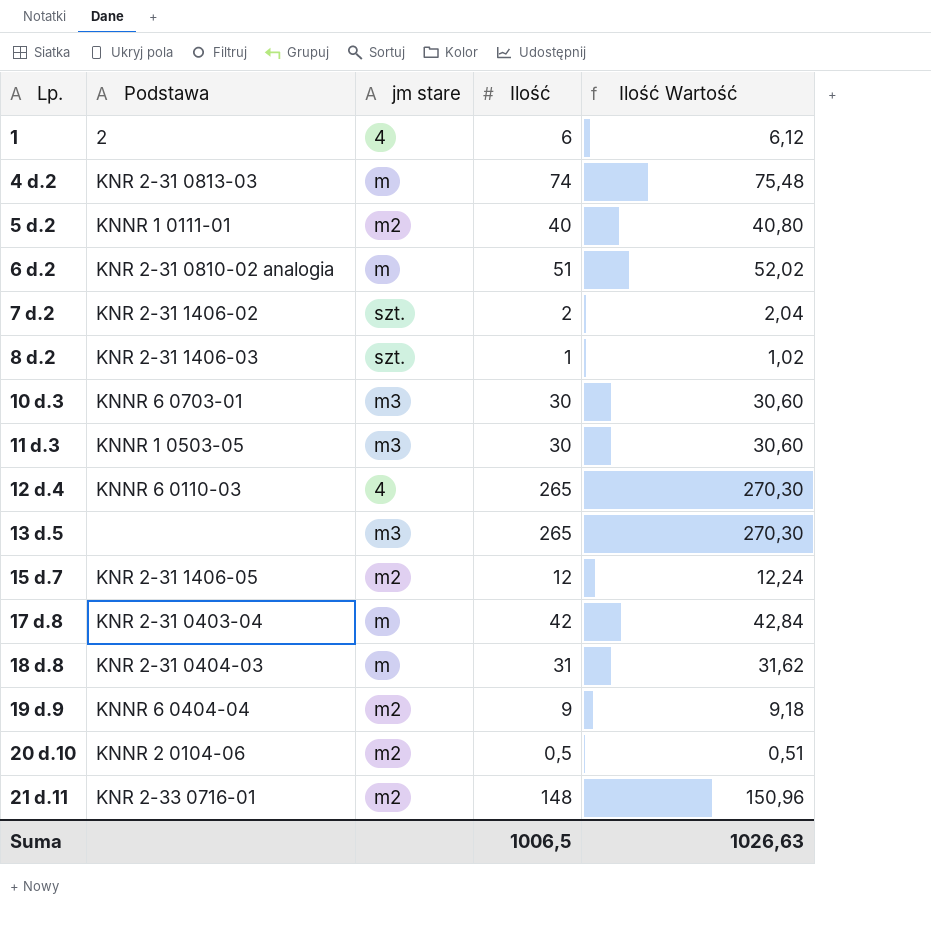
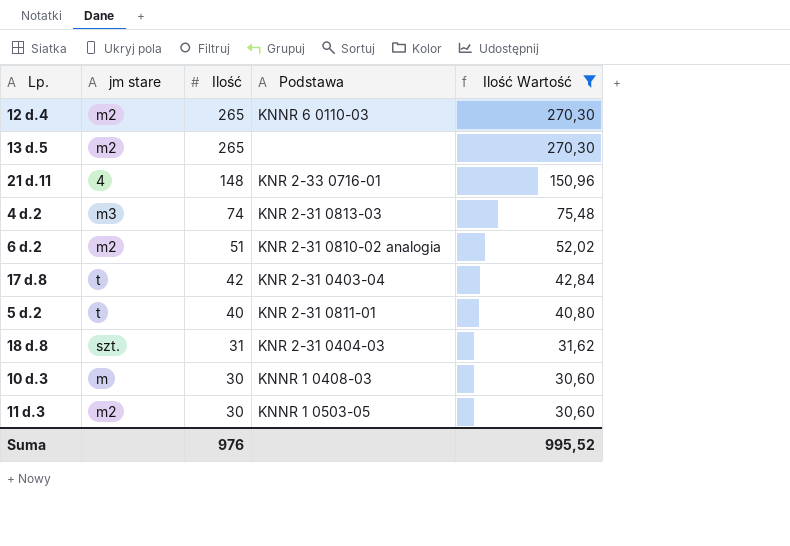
filter: none -> Ilość Wartość >= 30,60
row order: Lp. ascending -> Ilość descending
column Podstawa | position: 2 -> 4
12 d.4 | jm stare: 4 -> m2
13 d.5 | jm stare: m3 -> m2
21 d.11 | jm stare: m2 -> 4
4 d.2 | jm stare: m -> m3
6 d.2 | jm stare: m -> m2
17 d.8 | jm stare: m -> t
5 d.2 | jm stare: m2 -> t
5 d.2 | Podstawa: KNNR 1 0111-01 -> KNR 2-31 0811-01
18 d.8 | jm stare: m -> szt.
10 d.3 | jm stare: m3 -> m
10 d.3 | Podstawa: KNNR 6 0703-01 -> KNNR 1 0408-03
11 d.3 | jm stare: m3 -> m2
Suma | Ilość: 1006,5 -> 976
Suma | Ilość Wartość: 1026,63 -> 995,52

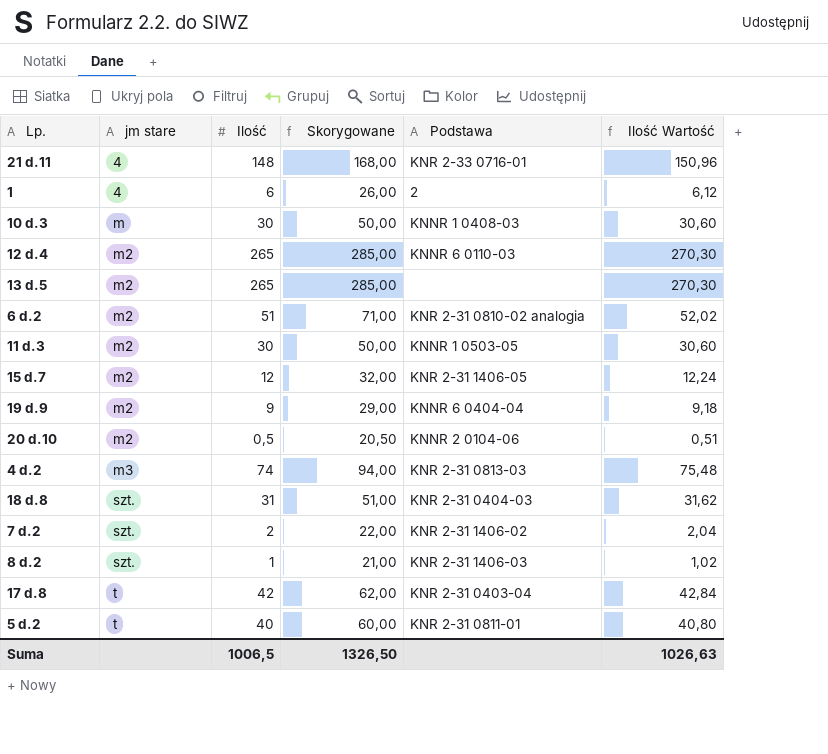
filter: Ilość Wartość >= 30,60 -> none
row order: Ilość descending -> jm stare ascending
column Skorygowane | formula: none -> [Ilość] + 20
Suma | Ilość: 976 -> 1006,5
Suma | Ilość Wartość: 995,52 -> 1026,63

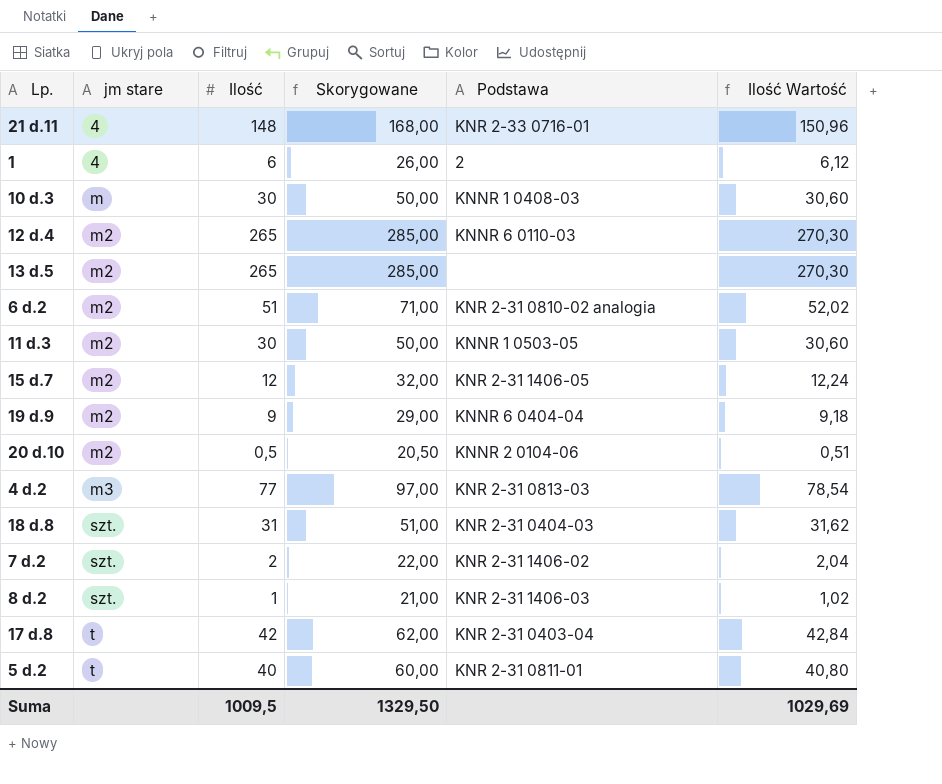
4 d.2 | Ilość: 74 -> 77
4 d.2 | Skorygowane: 94,00 -> 97,00
4 d.2 | Ilość Wartość: 75,48 -> 78,54
Suma | Ilość: 1006,5 -> 1009,5
Suma | Skorygowane: 1326,50 -> 1329,50
Suma | Ilość Wartość: 1026,63 -> 1029,69

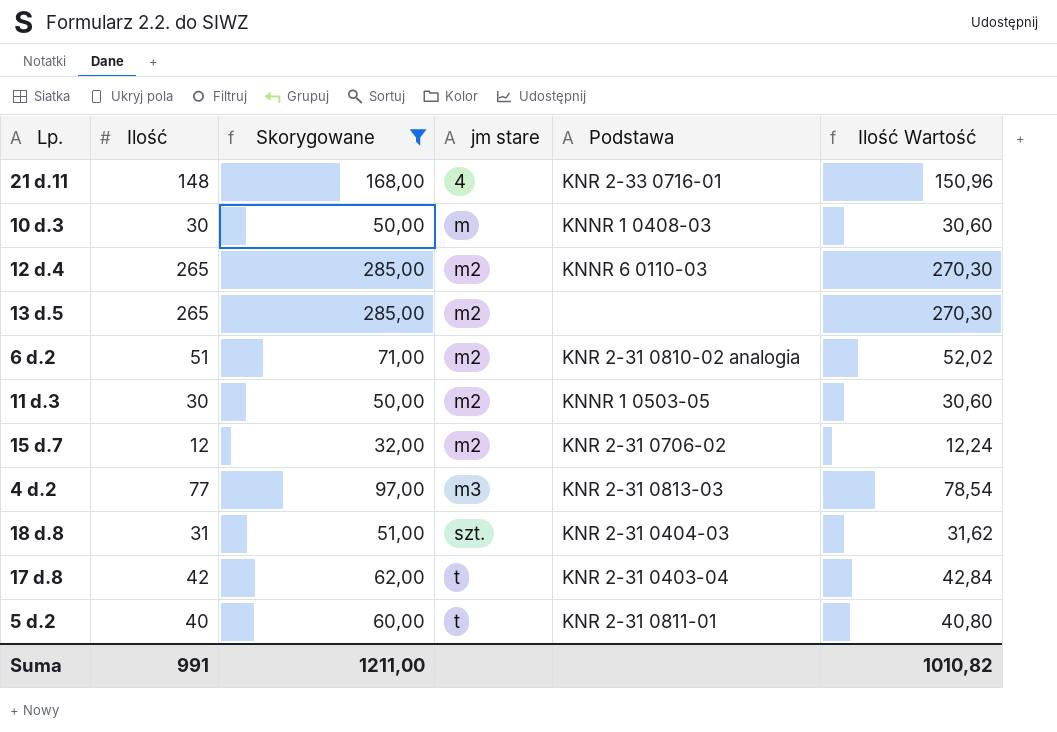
filter: none -> Skorygowane >= 32,00
column jm stare | position: 2 -> 4
15 d.7 | Podstawa: KNR 2-31 1406-05 -> KNR 2-31 0706-02
Suma | Ilość: 1009,5 -> 991
Suma | Skorygowane: 1329,50 -> 1211,00
Suma | Ilość Wartość: 1029,69 -> 1010,82

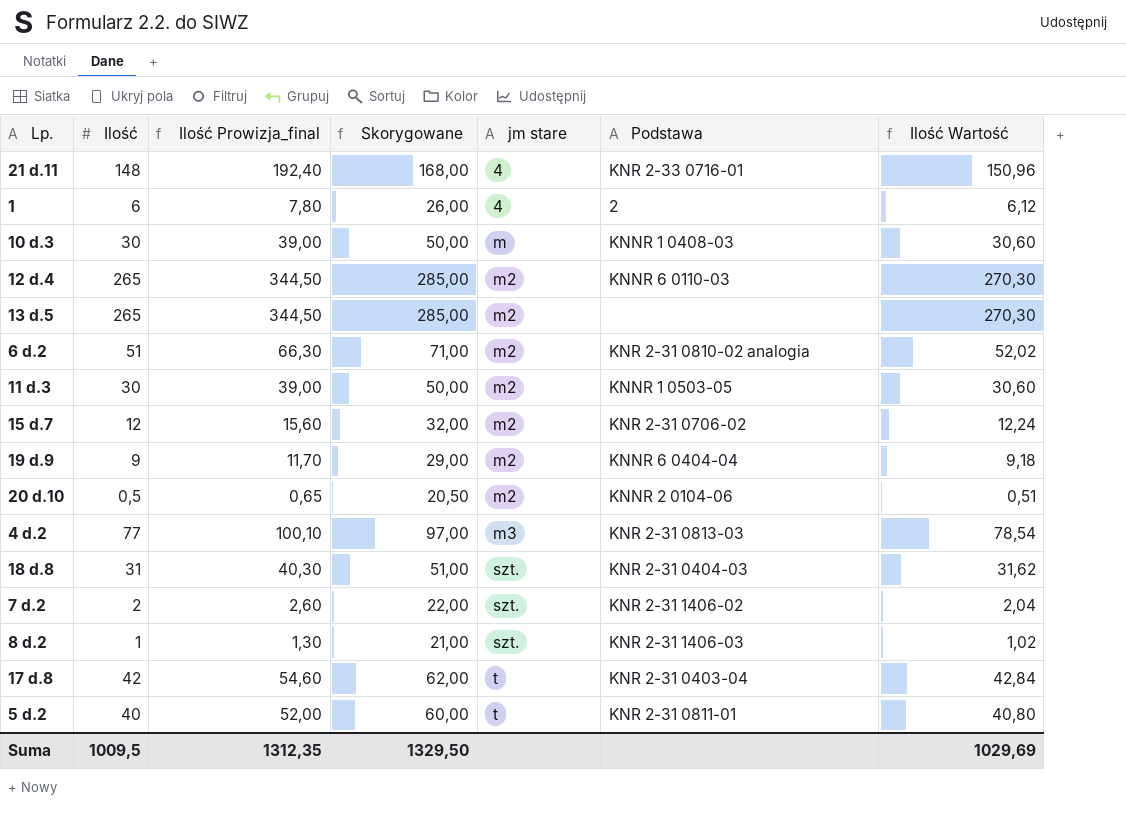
filter: Skorygowane >= 32,00 -> none
column Ilość Prowizja_final | formula: none -> [Ilość] * 1,3
Suma | Ilość: 991 -> 1009,5
Suma | Skorygowane: 1211,00 -> 1329,50
Suma | Ilość Wartość: 1010,82 -> 1029,69

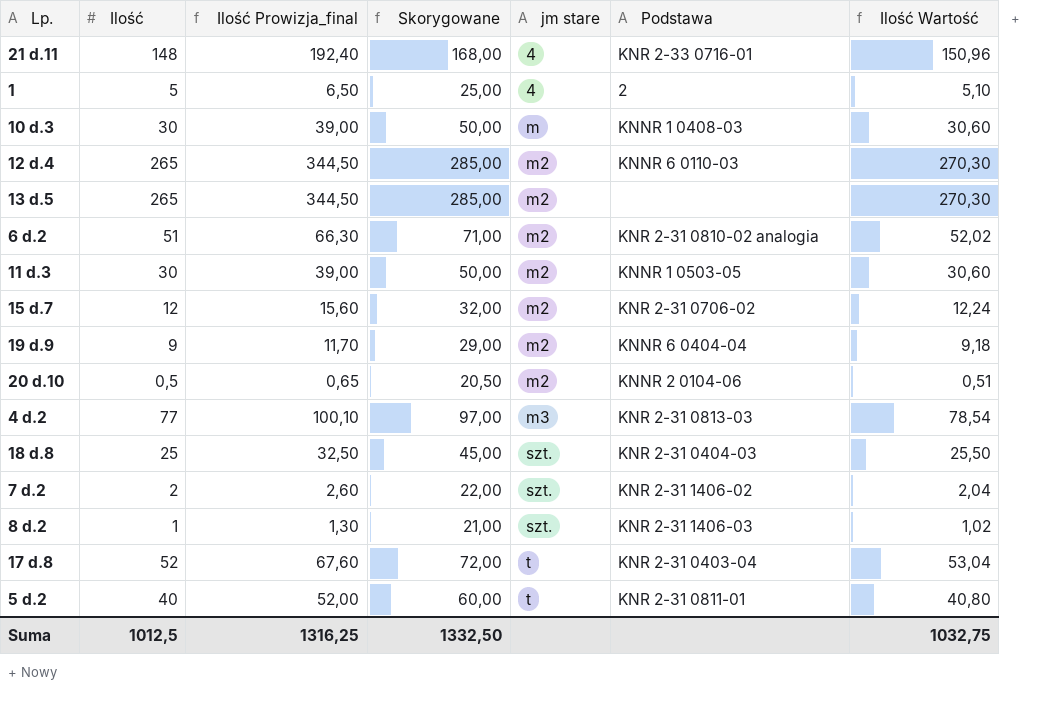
1 | Ilość: 6 -> 5
1 | Ilość Prowizja_final: 7,80 -> 6,50
1 | Skorygowane: 26,00 -> 25,00
1 | Ilość Wartość: 6,12 -> 5,10
18 d.8 | Ilość: 31 -> 25
18 d.8 | Ilość Prowizja_final: 40,30 -> 32,50
18 d.8 | Skorygowane: 51,00 -> 45,00
18 d.8 | Ilość Wartość: 31,62 -> 25,50
17 d.8 | Ilość: 42 -> 52
17 d.8 | Ilość Prowizja_final: 54,60 -> 67,60
17 d.8 | Skorygowane: 62,00 -> 72,00
17 d.8 | Ilość Wartość: 42,84 -> 53,04
Suma | Ilość: 1009,5 -> 1012,5
Suma | Ilość Prowizja_final: 1312,35 -> 1316,25
Suma | Skorygowane: 1329,50 -> 1332,50
Suma | Ilość Wartość: 1029,69 -> 1032,75

